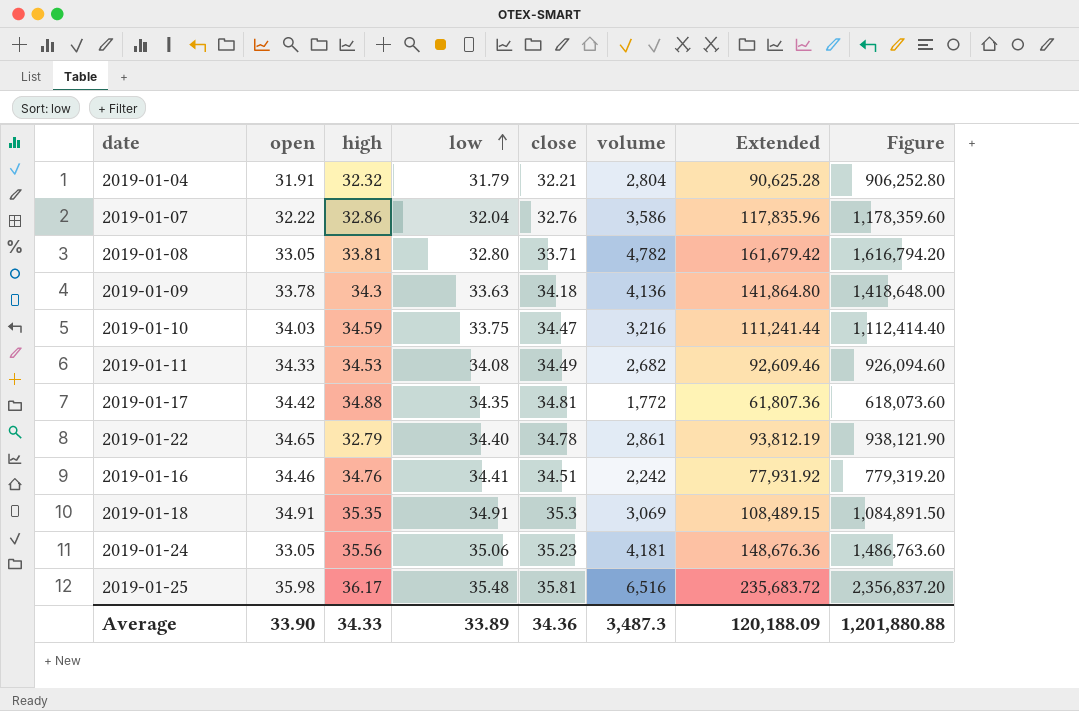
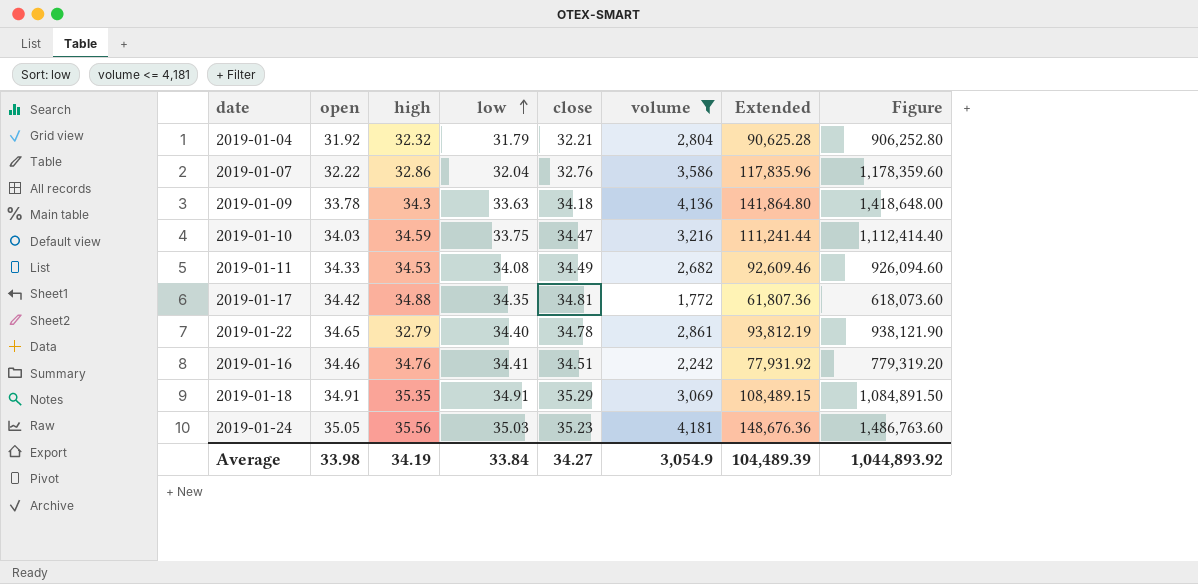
filter: none -> volume <= 4,181
2019-01-04 | open: 31.91 -> 31.92
2019-01-18 | close: 35.3 -> 35.29
2019-01-24 | open: 33.05 -> 35.05
2019-01-24 | low: 35.06 -> 35.03
Average | open: 33.90 -> 33.98
Average | high: 34.33 -> 34.19
Average | low: 33.89 -> 33.84
Average | close: 34.36 -> 34.27
Average | volume: 3,487.3 -> 3,054.9
Average | Extended: 120,188.09 -> 104,489.39
Average | Figure: 1,201,880.88 -> 1,044,893.92

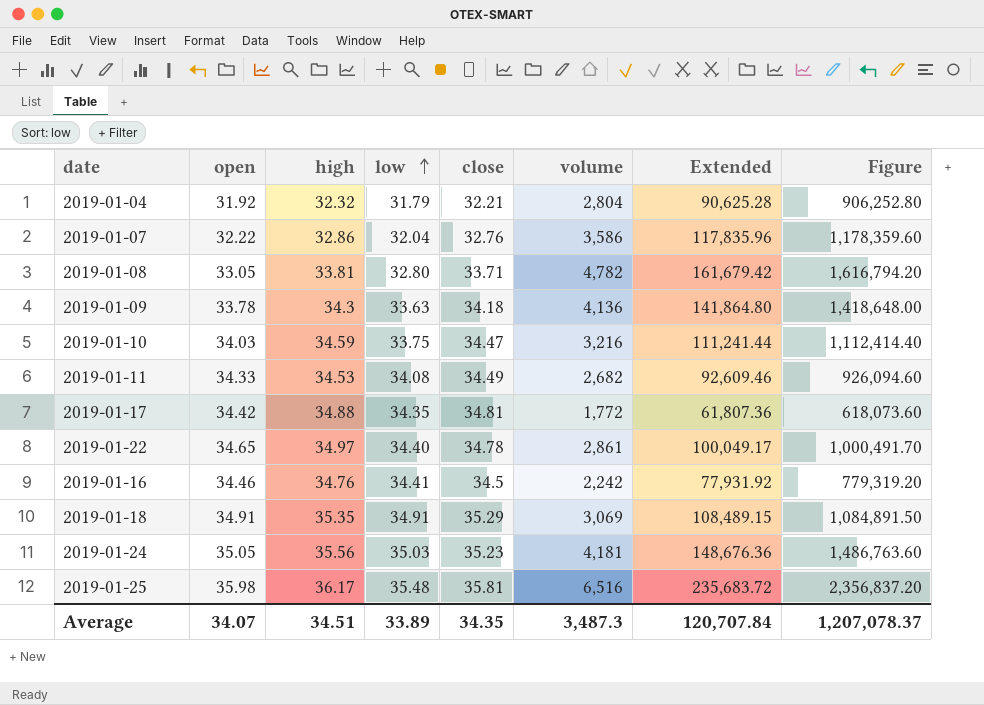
filter: volume <= 4,181 -> none
2019-01-22 | high: 32.79 -> 34.97
2019-01-22 | Extended: 93,812.19 -> 100,049.17
2019-01-22 | Figure: 938,121.90 -> 1,000,491.70
2019-01-16 | close: 34.51 -> 34.5
Average | open: 33.98 -> 34.07
Average | high: 34.19 -> 34.51
Average | low: 33.84 -> 33.89
Average | close: 34.27 -> 34.35
Average | volume: 3,054.9 -> 3,487.3
Average | Extended: 104,489.39 -> 120,707.84
Average | Figure: 1,044,893.92 -> 1,207,078.37

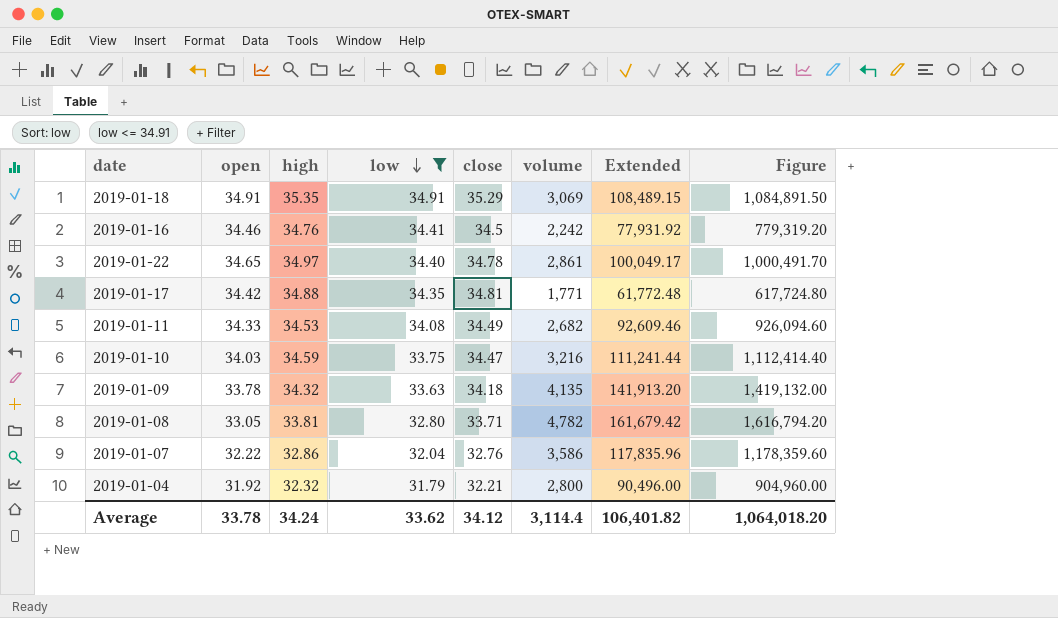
filter: none -> low <= 34.91
row order: low ascending -> low descending
2019-01-17 | volume: 1,772 -> 1,771
2019-01-17 | Extended: 61,807.36 -> 61,772.48
2019-01-17 | Figure: 618,073.60 -> 617,724.80
2019-01-09 | high: 34.3 -> 34.32
2019-01-09 | volume: 4,136 -> 4,135
2019-01-09 | Extended: 141,864.80 -> 141,913.20
2019-01-09 | Figure: 1,418,648.00 -> 1,419,132.00
2019-01-04 | volume: 2,804 -> 2,800
2019-01-04 | Extended: 90,625.28 -> 90,496.00
2019-01-04 | Figure: 906,252.80 -> 904,960.00
Average | open: 34.07 -> 33.78
Average | high: 34.51 -> 34.24
Average | low: 33.89 -> 33.62
Average | close: 34.35 -> 34.12
Average | volume: 3,487.3 -> 3,114.4
Average | Extended: 120,707.84 -> 106,401.82
Average | Figure: 1,207,078.37 -> 1,064,018.20

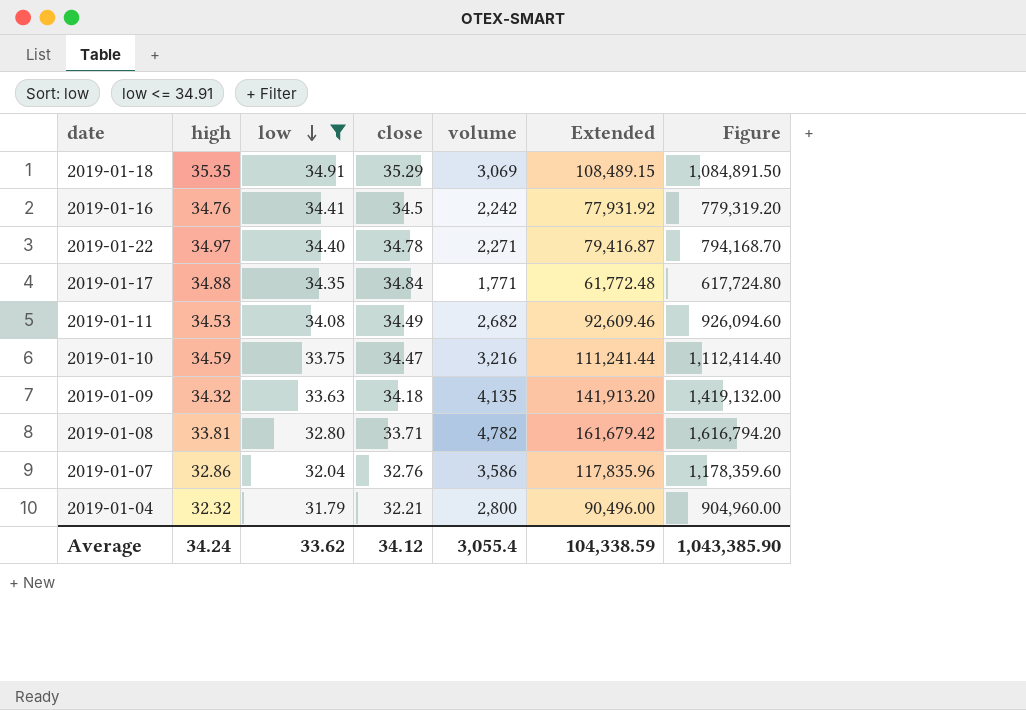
column open | position: 2 -> none
2019-01-22 | volume: 2,861 -> 2,271
2019-01-22 | Extended: 100,049.17 -> 79,416.87
2019-01-22 | Figure: 1,000,491.70 -> 794,168.70
2019-01-17 | close: 34.81 -> 34.84
Average | volume: 3,114.4 -> 3,055.4
Average | Extended: 106,401.82 -> 104,338.59
Average | Figure: 1,064,018.20 -> 1,043,385.90

